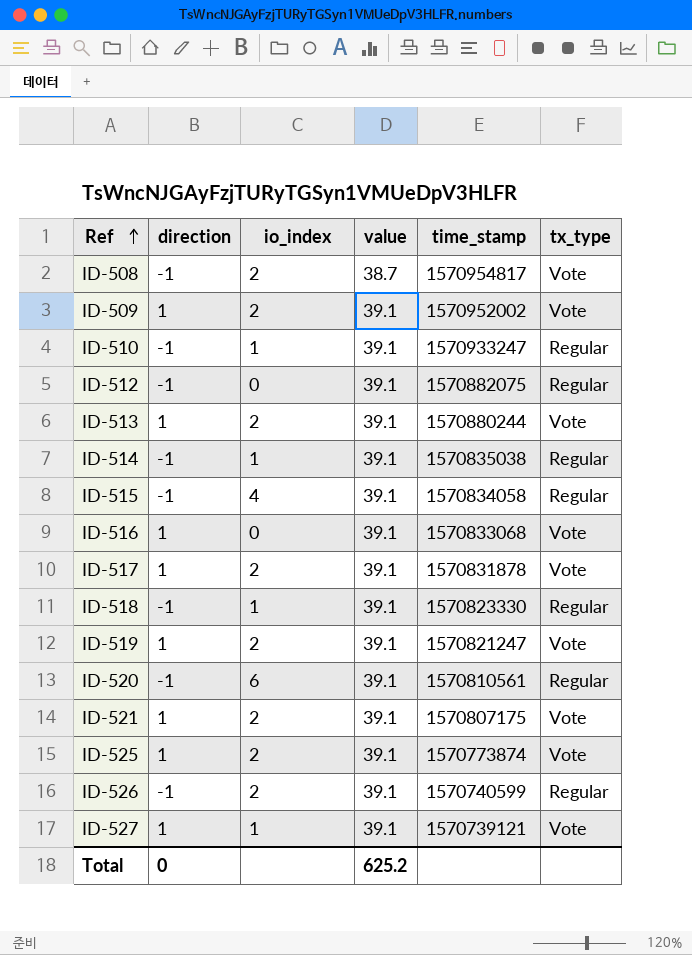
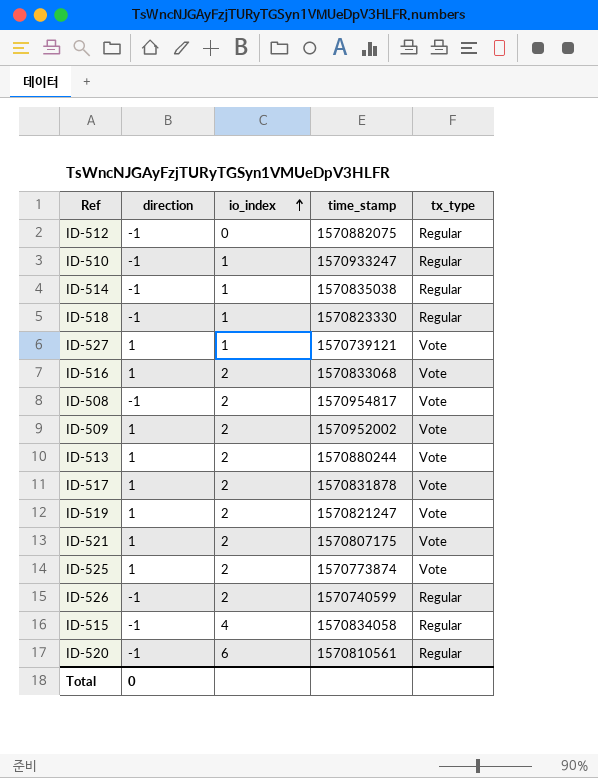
row order: Ref ascending -> io_index ascending
column value | position: 4 -> none
ID-516 | io_index: 0 -> 2

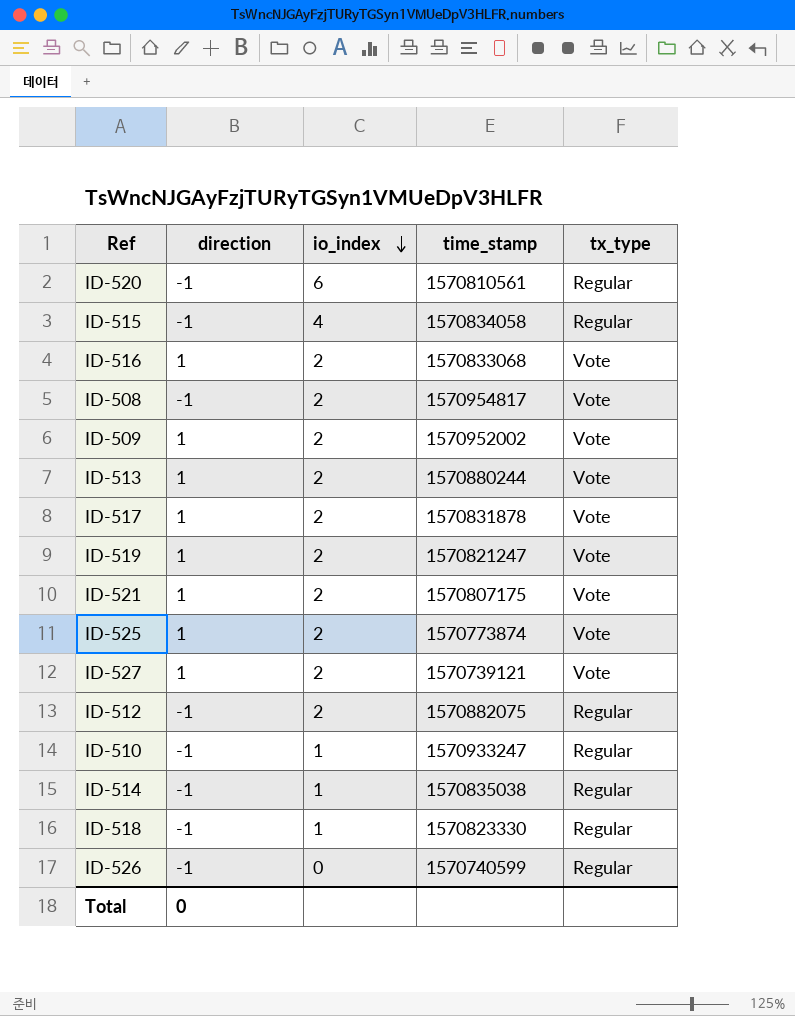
row order: io_index ascending -> io_index descending
ID-527 | io_index: 1 -> 2
ID-512 | io_index: 0 -> 2
ID-526 | io_index: 2 -> 0

